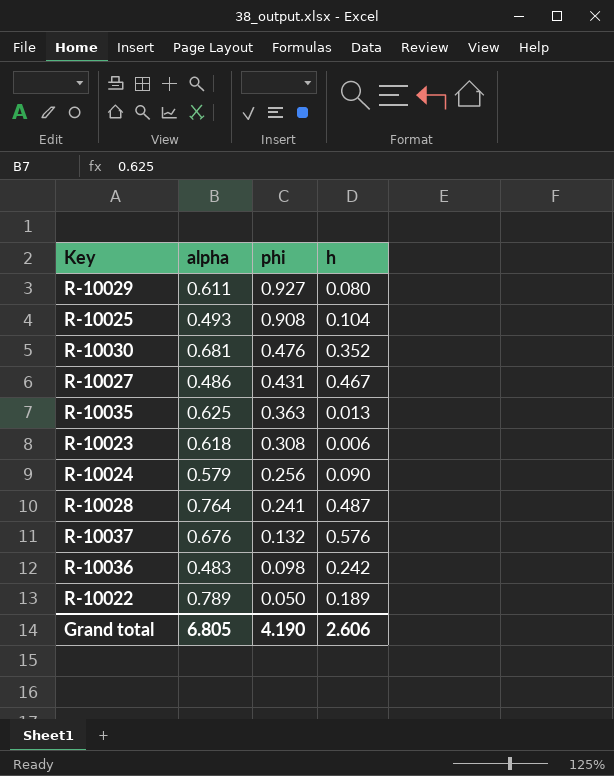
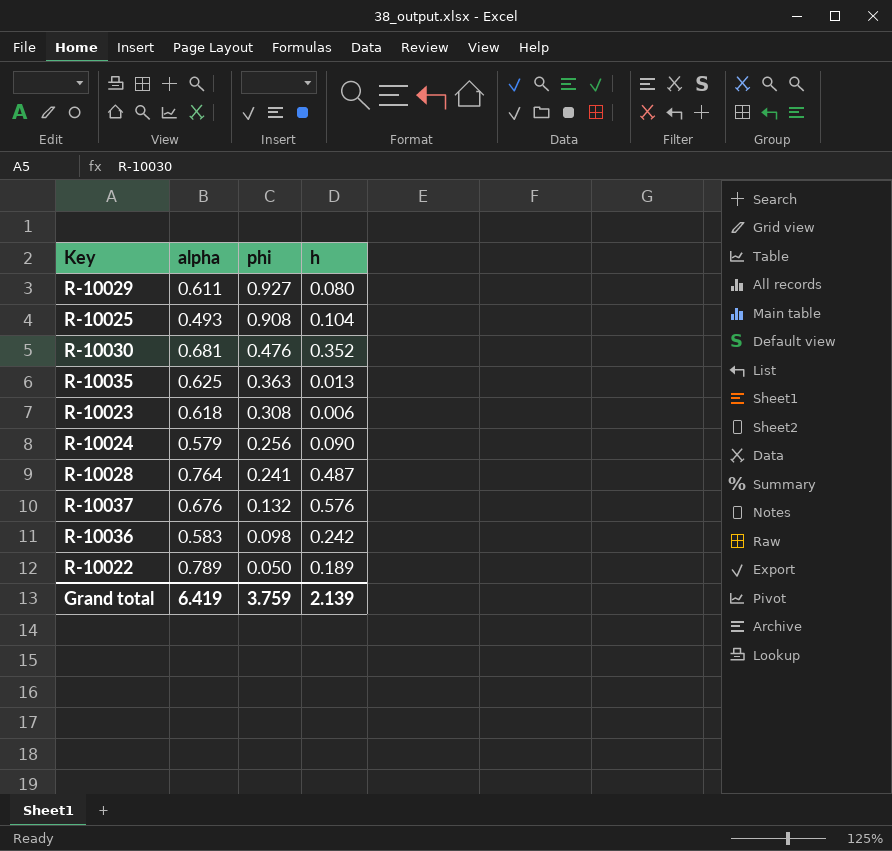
row R-10027: 0.486 | 0.431 | 0.467 -> none
R-10036 | alpha: 0.483 -> 0.583
Grand total | alpha: 6.805 -> 6.419
Grand total | phi: 4.190 -> 3.759
Grand total | h: 2.606 -> 2.139

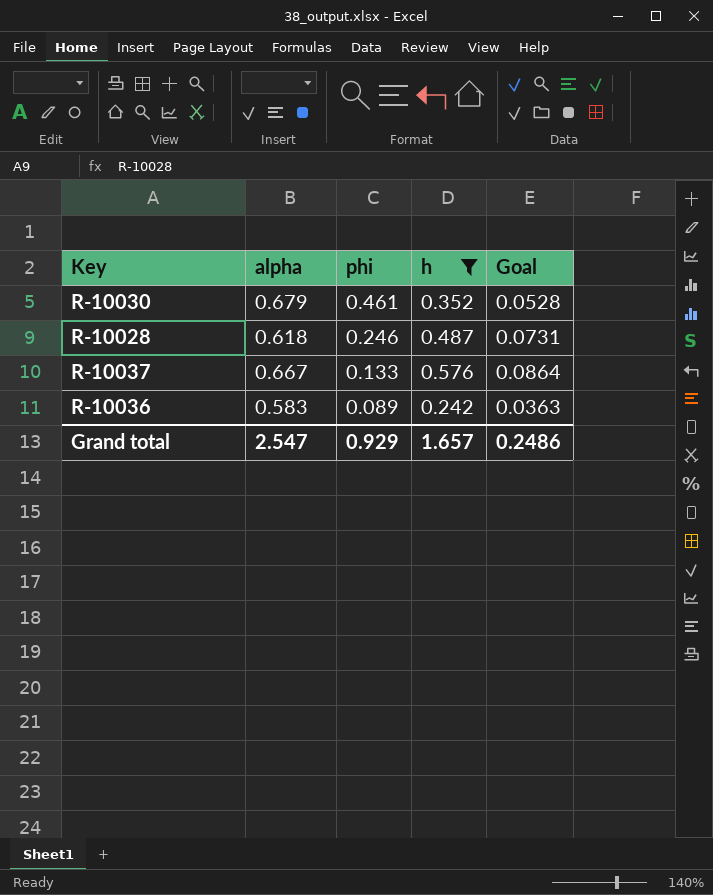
filter: none -> h >= 0.242
column Goal | formula: none -> [h] * 0.15
R-10030 | alpha: 0.681 -> 0.679
R-10030 | phi: 0.476 -> 0.461
R-10028 | alpha: 0.764 -> 0.618
R-10028 | phi: 0.241 -> 0.246
R-10037 | alpha: 0.676 -> 0.667
R-10037 | phi: 0.132 -> 0.133
R-10036 | phi: 0.098 -> 0.089
Grand total | alpha: 6.419 -> 2.547
Grand total | phi: 3.759 -> 0.929
Grand total | h: 2.139 -> 1.657

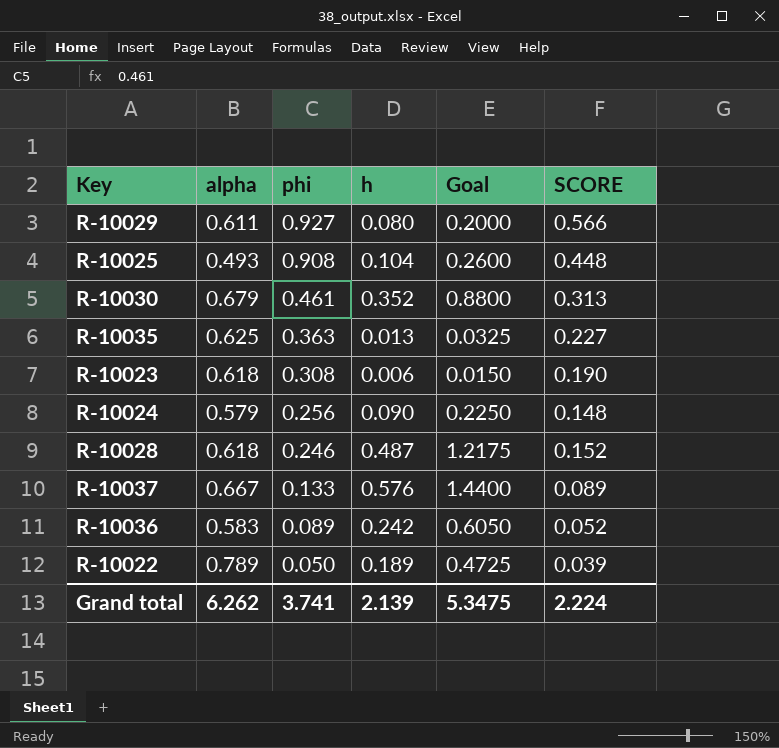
filter: h >= 0.242 -> none
column Goal | formula: [h] * 0.15 -> [h] * 2.5
column SCORE | formula: none -> [alpha] * [phi]
Grand total | alpha: 2.547 -> 6.262
Grand total | phi: 0.929 -> 3.741
Grand total | h: 1.657 -> 2.139
Grand total | Goal: 0.2486 -> 5.3475

